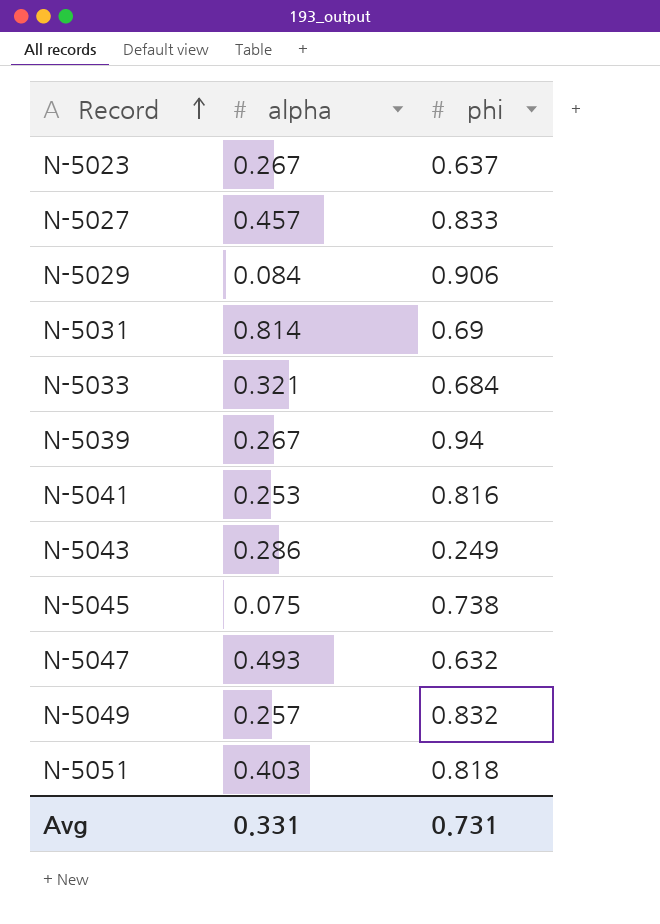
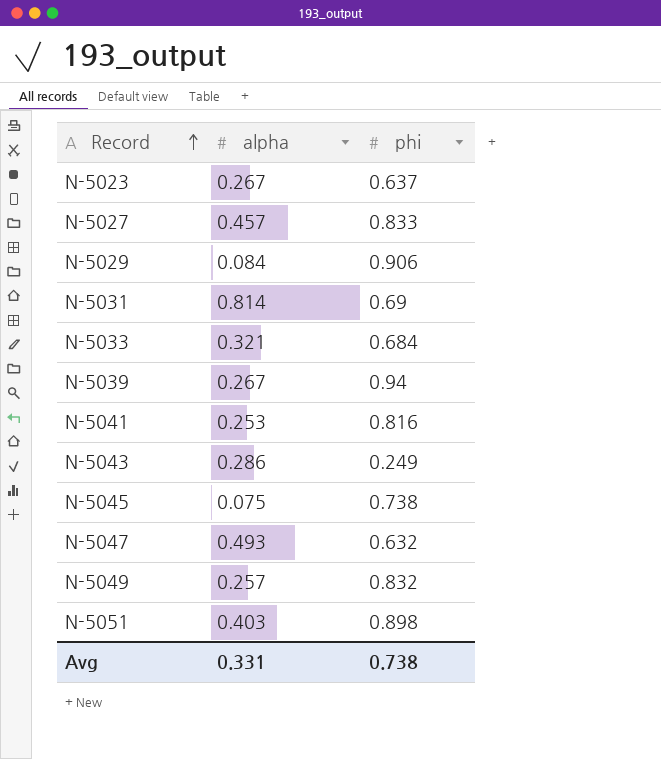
N-5051 | phi: 0.818 -> 0.898
Avg | phi: 0.731 -> 0.738

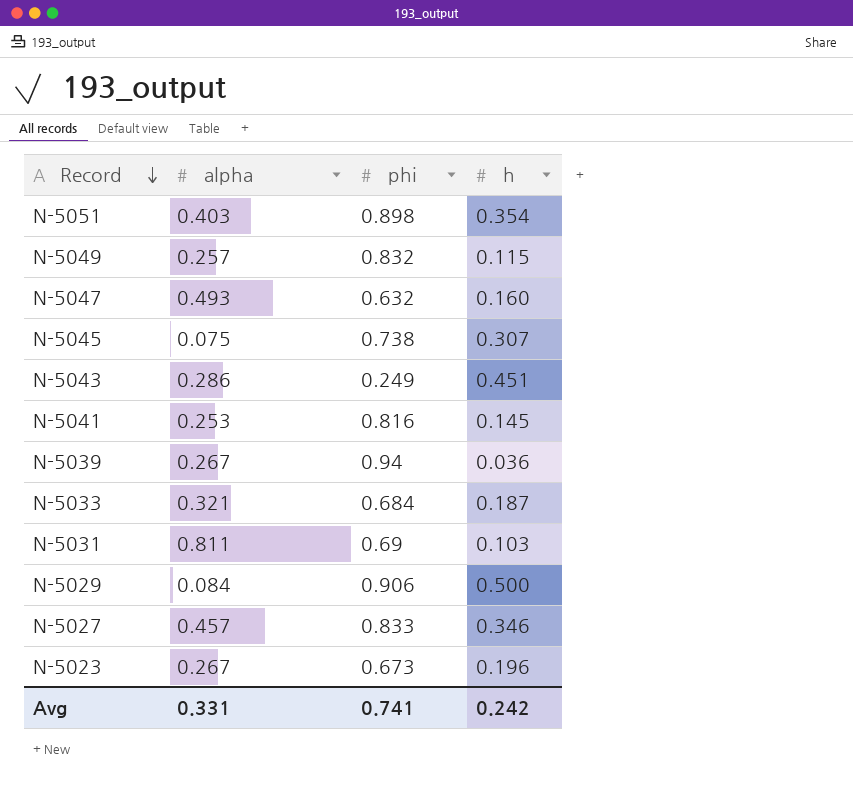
row order: Record ascending -> Record descending
column h | position: none -> 4
N-5031 | alpha: 0.814 -> 0.811
N-5023 | phi: 0.637 -> 0.673
Avg | phi: 0.738 -> 0.741

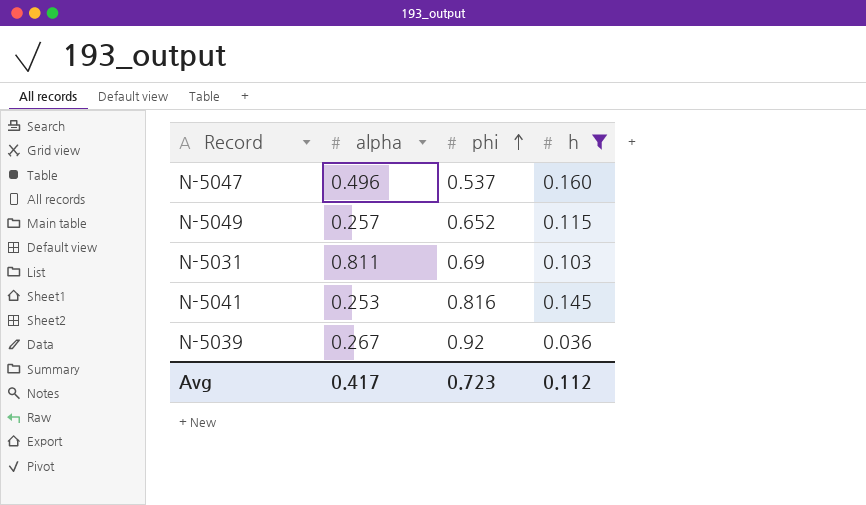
filter: none -> h <= 0.160
row order: Record descending -> phi ascending
N-5047 | alpha: 0.493 -> 0.496
N-5047 | phi: 0.632 -> 0.537
N-5049 | phi: 0.832 -> 0.652
N-5039 | phi: 0.94 -> 0.92
Avg | alpha: 0.331 -> 0.417
Avg | phi: 0.741 -> 0.723
Avg | h: 0.242 -> 0.112

